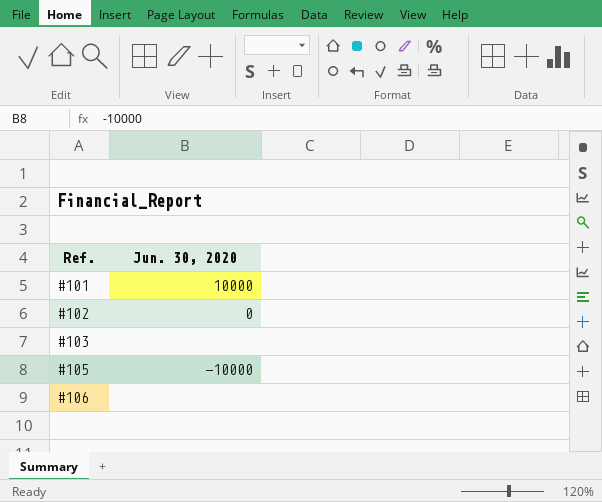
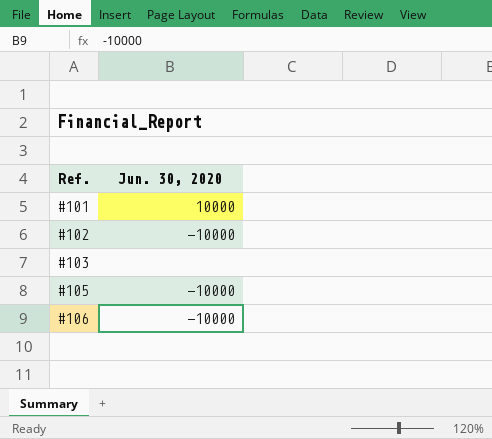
#102 | Jun. 30, 2020: 0 -> -10000
#106 | Jun. 30, 2020: none -> -10000

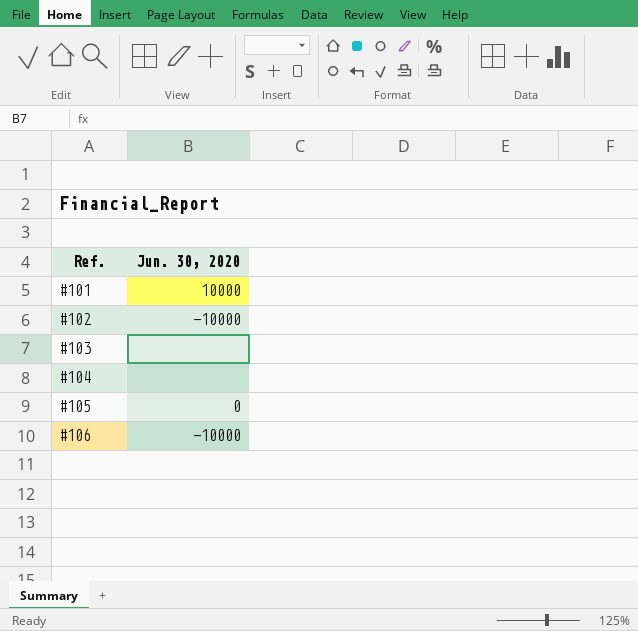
row #104: none -> none
#105 | Jun. 30, 2020: -10000 -> 0

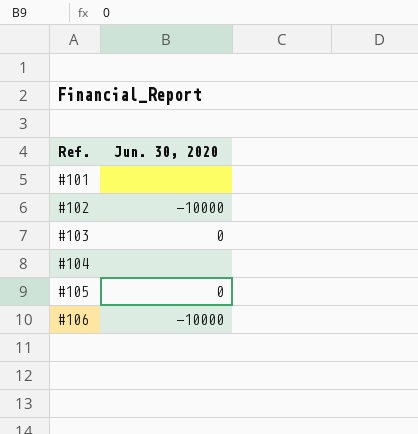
#101 | Jun. 30, 2020: 10000 -> none
#103 | Jun. 30, 2020: none -> 0

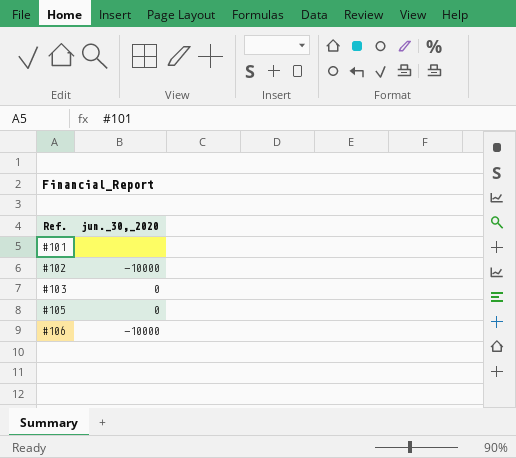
column name: Jun. 30, 2020 -> jun._30,_2020
row #104: none -> none

